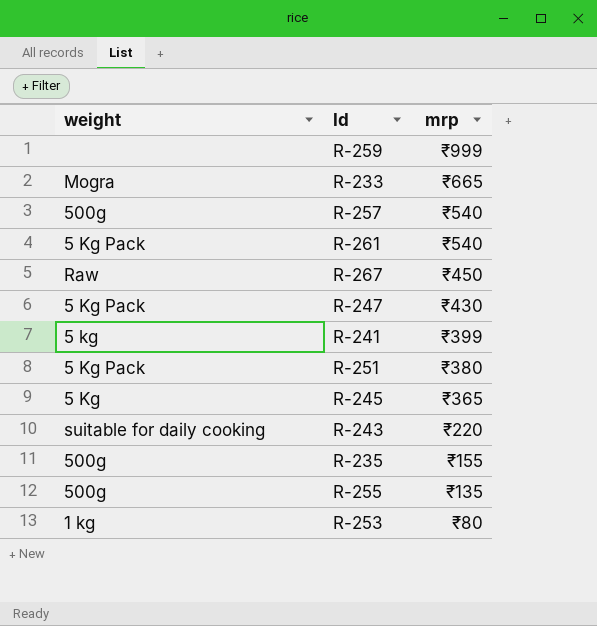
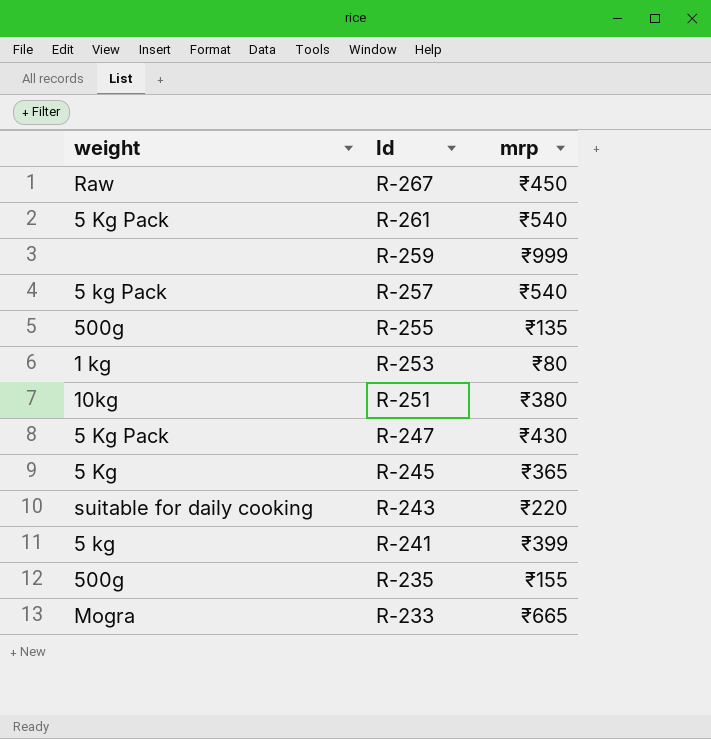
row order: mrp descending -> Id descending
R-257 | weight: 500g -> 5 kg Pack
R-251 | weight: 5 Kg Pack -> 10kg

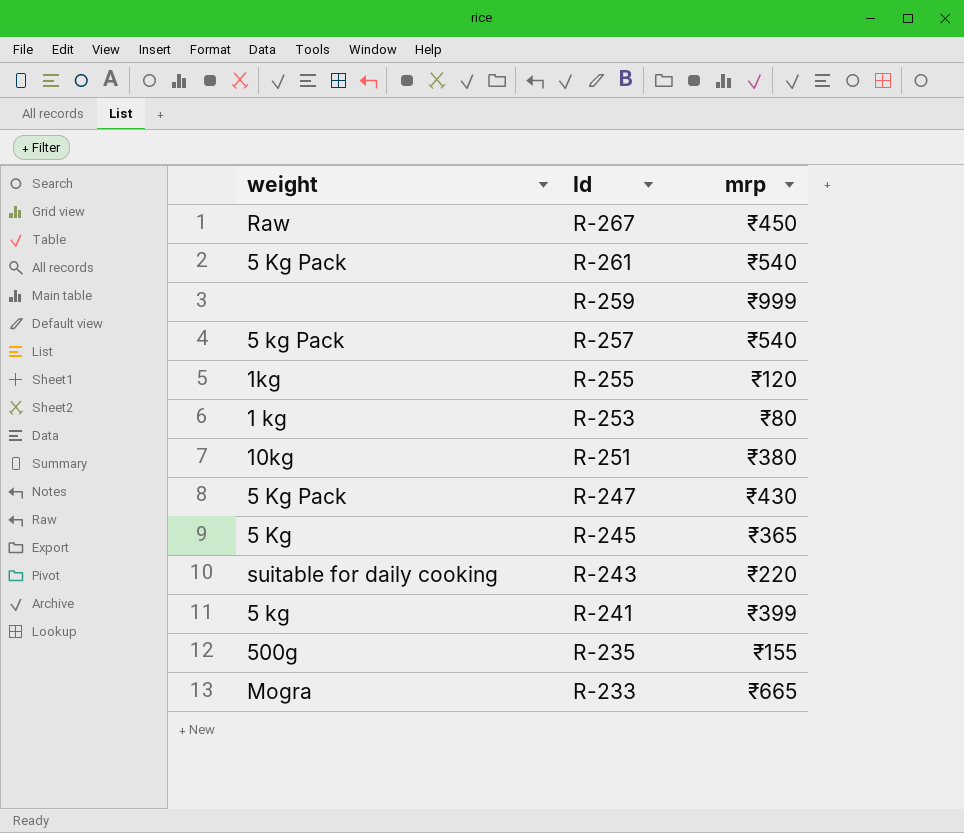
R-255 | weight: 500g -> 1kg
R-255 | mrp: ₹135 -> ₹120

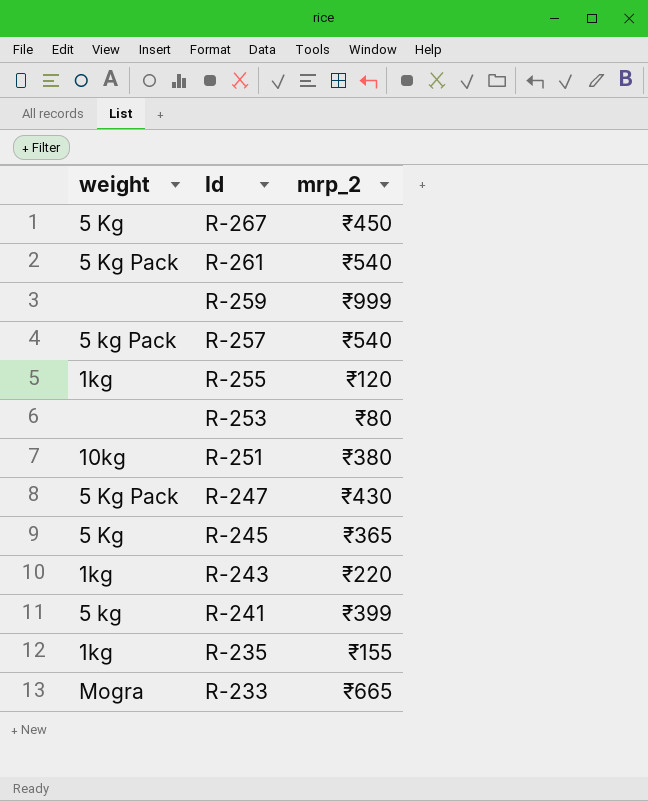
column name: mrp -> mrp_2
R-267 | weight: Raw -> 5 Kg
R-253 | weight: 1 kg -> none
R-243 | weight: suitable for daily cooking -> 1kg
R-235 | weight: 500g -> 1kg

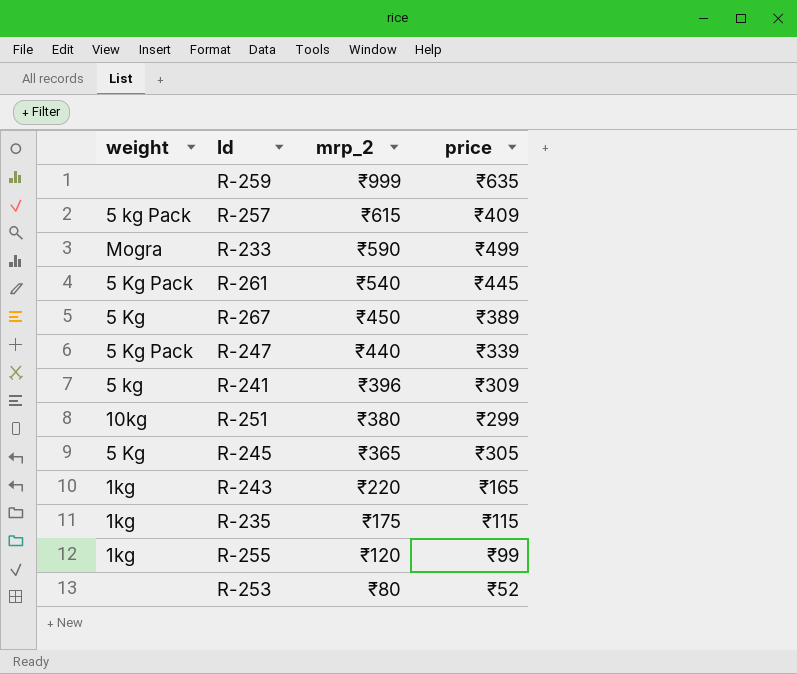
row order: Id descending -> mrp_2 descending
column price | position: none -> 4
R-257 | mrp_2: ₹540 -> ₹615
R-233 | mrp_2: ₹665 -> ₹590
R-247 | mrp_2: ₹430 -> ₹440
R-241 | mrp_2: ₹399 -> ₹396
R-235 | mrp_2: ₹155 -> ₹175

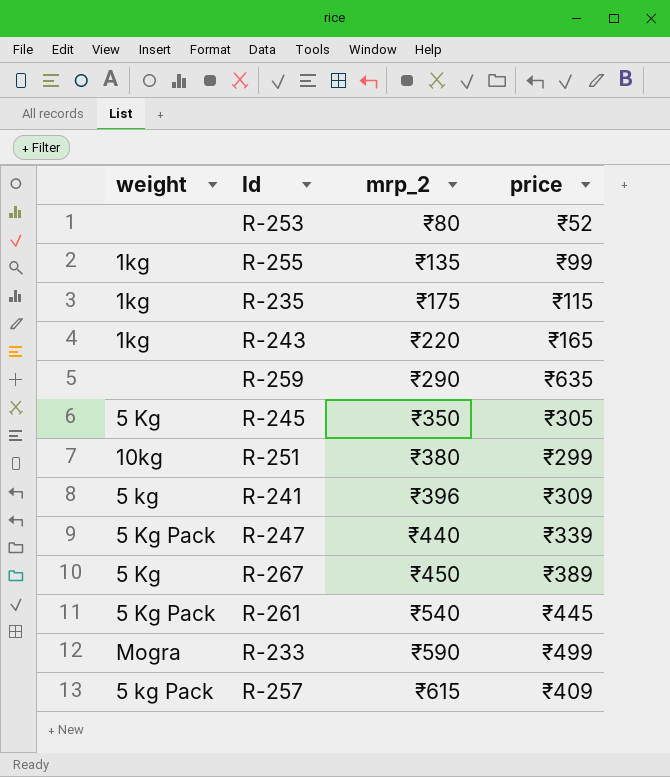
row order: mrp_2 descending -> mrp_2 ascending
R-255 | mrp_2: ₹120 -> ₹135
R-259 | mrp_2: ₹999 -> ₹290
R-245 | mrp_2: ₹365 -> ₹350

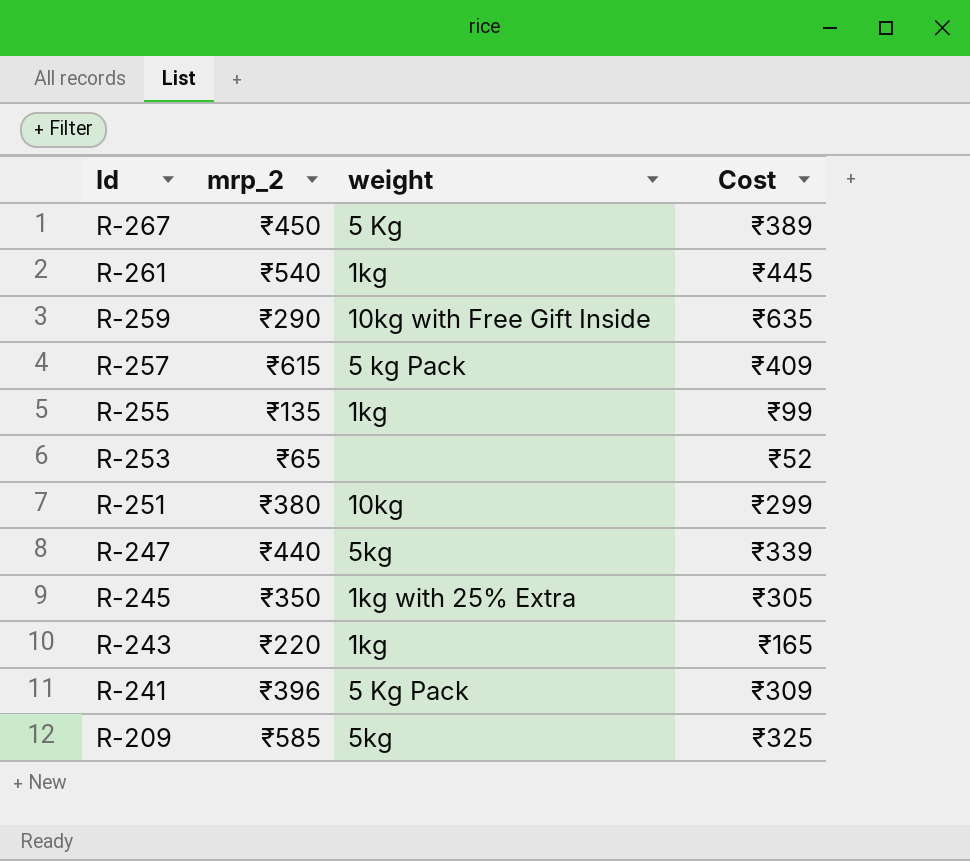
row order: mrp_2 ascending -> Id descending
column weight | position: 1 -> 3
column name: price -> Cost
row R-235: 1kg | ₹175 | ₹115 -> none
row R-233: Mogra | ₹590 | ₹499 -> none
R-261 | weight: 5 Kg Pack -> 1kg
R-259 | weight: none -> 10kg with Free Gift Inside
R-253 | mrp_2: ₹80 -> ₹65
R-247 | weight: 5 Kg Pack -> 5kg
R-245 | weight: 5 Kg -> 1kg with 25% Extra
R-241 | weight: 5 kg -> 5 Kg Pack
row R-209: none -> ₹585 | 5kg | ₹325

